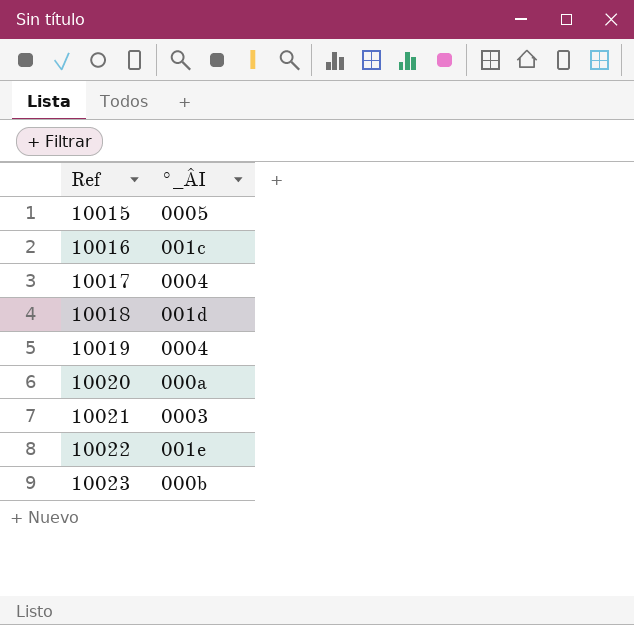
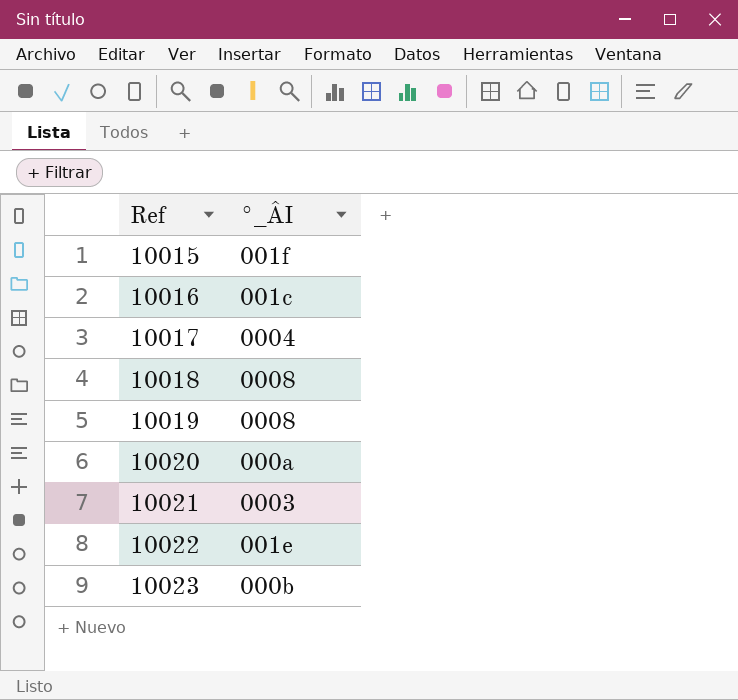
10015 | °_ÂI: 0005 -> 001f
10018 | °_ÂI: 001d -> 0008
10019 | °_ÂI: 0004 -> 0008

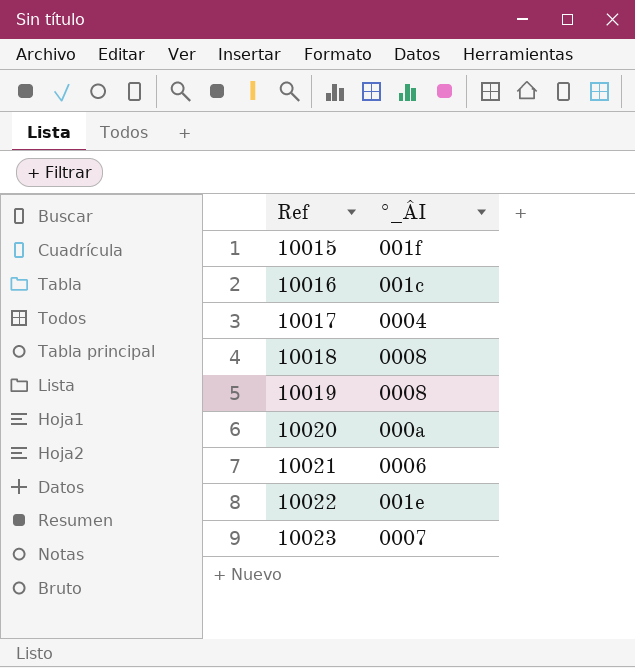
10021 | °_ÂI: 0003 -> 0006
10023 | °_ÂI: 000b -> 0007

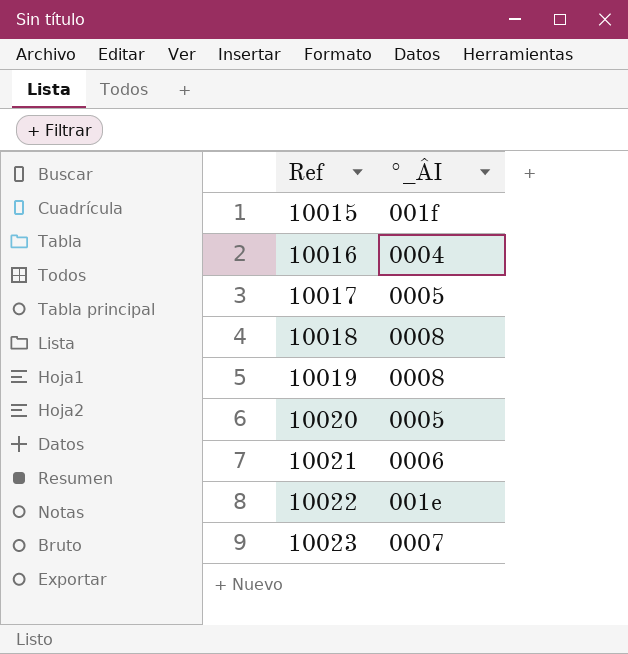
10016 | °_ÂI: 001c -> 0004
10017 | °_ÂI: 0004 -> 0005
10020 | °_ÂI: 000a -> 0005

